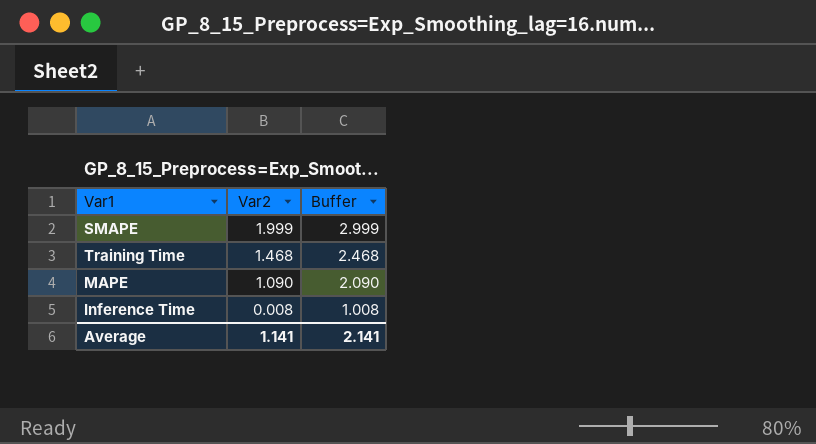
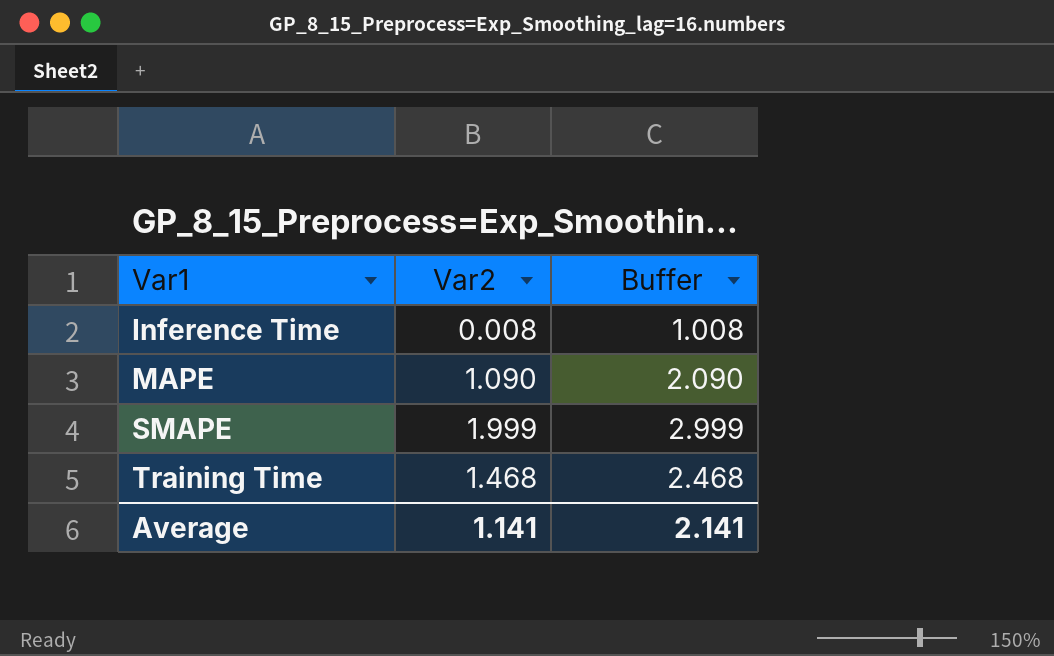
row order: Var2 descending -> Var1 ascending

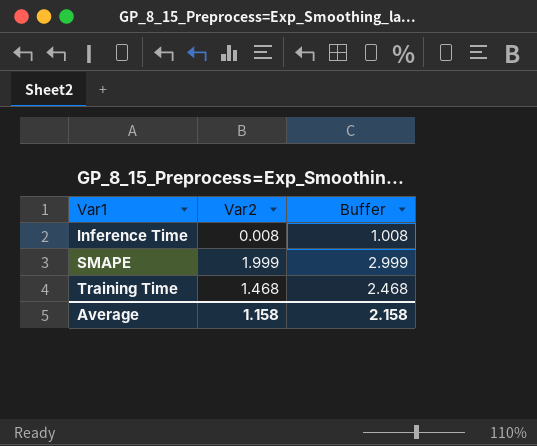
row MAPE: 1.090 | 2.090 -> none
Average | Var2: 1.141 -> 1.158
Average | Buffer: 2.141 -> 2.158

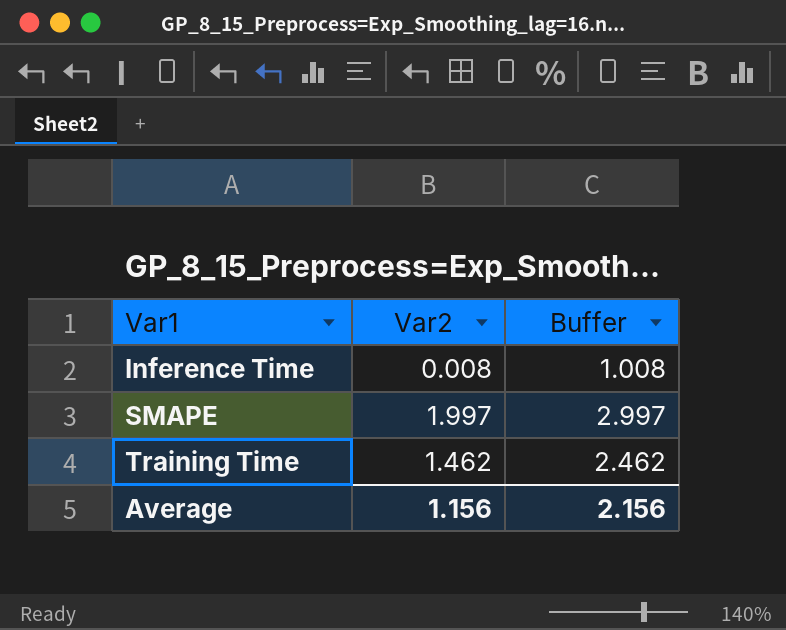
SMAPE | Var2: 1.999 -> 1.997
SMAPE | Buffer: 2.999 -> 2.997
Training Time | Var2: 1.468 -> 1.462
Training Time | Buffer: 2.468 -> 2.462
Average | Var2: 1.158 -> 1.156
Average | Buffer: 2.158 -> 2.156

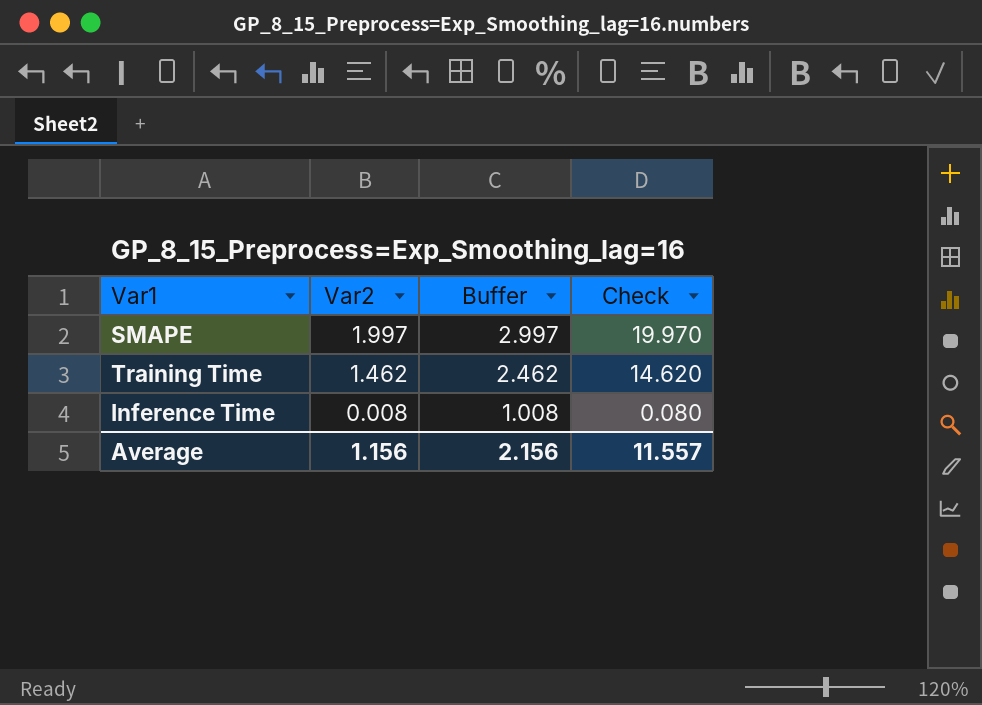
row order: Var1 ascending -> Var2 descending
column Check | formula: none -> [Var2] * 10

